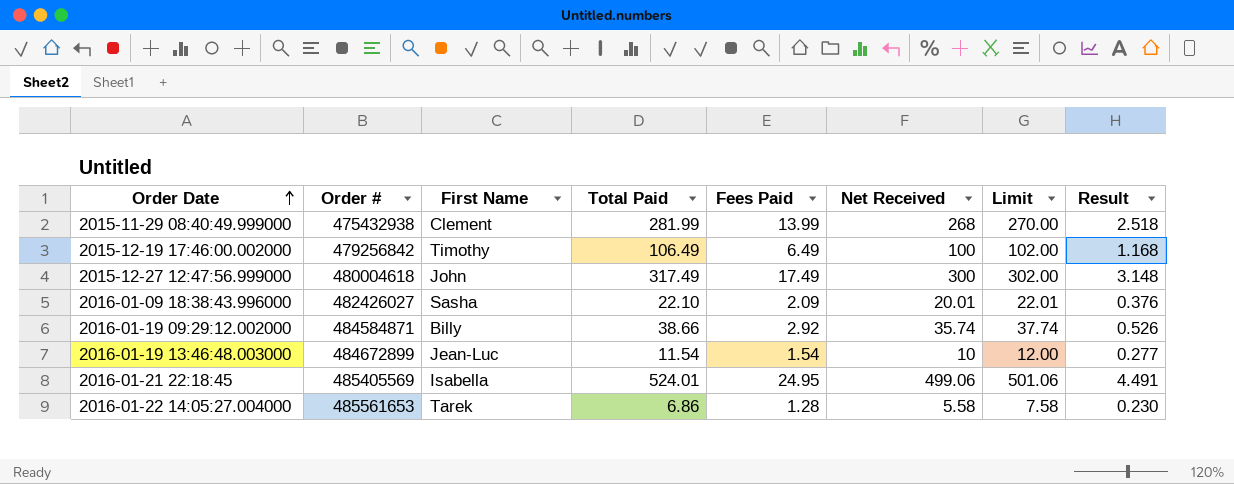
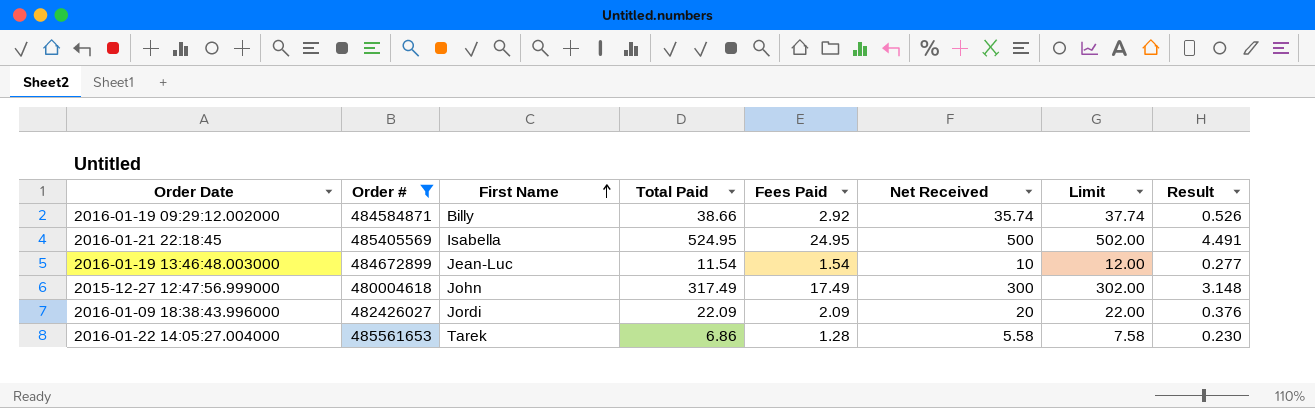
filter: none -> Order # >= 480004618
row order: Order Date ascending -> First Name ascending
2016-01-21 22:18:45 | Total Paid: 524.01 -> 524.95
2016-01-21 22:18:45 | Net Received: 499.06 -> 500
2016-01-21 22:18:45 | Limit: 501.06 -> 502.00
2016-01-09 18:38:43.996000 | First Name: Sasha -> Jordi
2016-01-09 18:38:43.996000 | Total Paid: 22.10 -> 22.09
2016-01-09 18:38:43.996000 | Net Received: 20.01 -> 20
2016-01-09 18:38:43.996000 | Limit: 22.01 -> 22.00

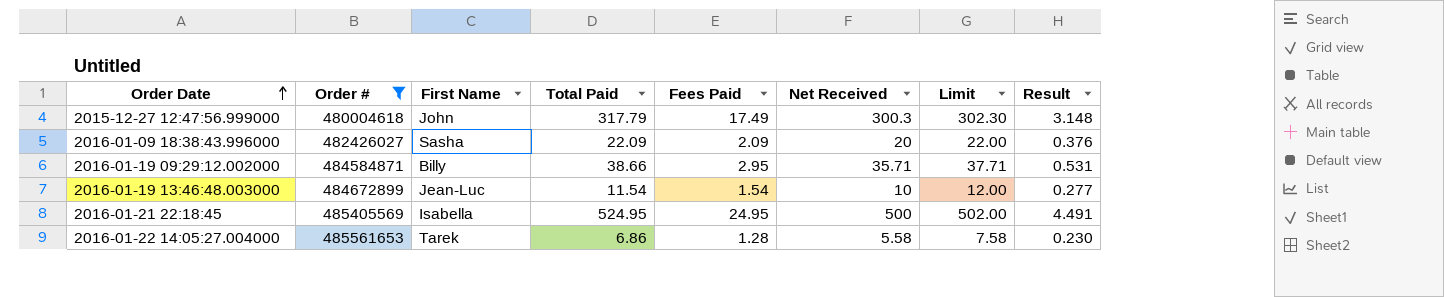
row order: First Name ascending -> Order Date ascending
2015-12-27 12:47:56.999000 | Total Paid: 317.49 -> 317.79
2015-12-27 12:47:56.999000 | Net Received: 300 -> 300.3
2015-12-27 12:47:56.999000 | Limit: 302.00 -> 302.30
2016-01-09 18:38:43.996000 | First Name: Jordi -> Sasha
2016-01-19 09:29:12.002000 | Fees Paid: 2.92 -> 2.95
2016-01-19 09:29:12.002000 | Net Received: 35.74 -> 35.71
2016-01-19 09:29:12.002000 | Limit: 37.74 -> 37.71
2016-01-19 09:29:12.002000 | Result: 0.526 -> 0.531

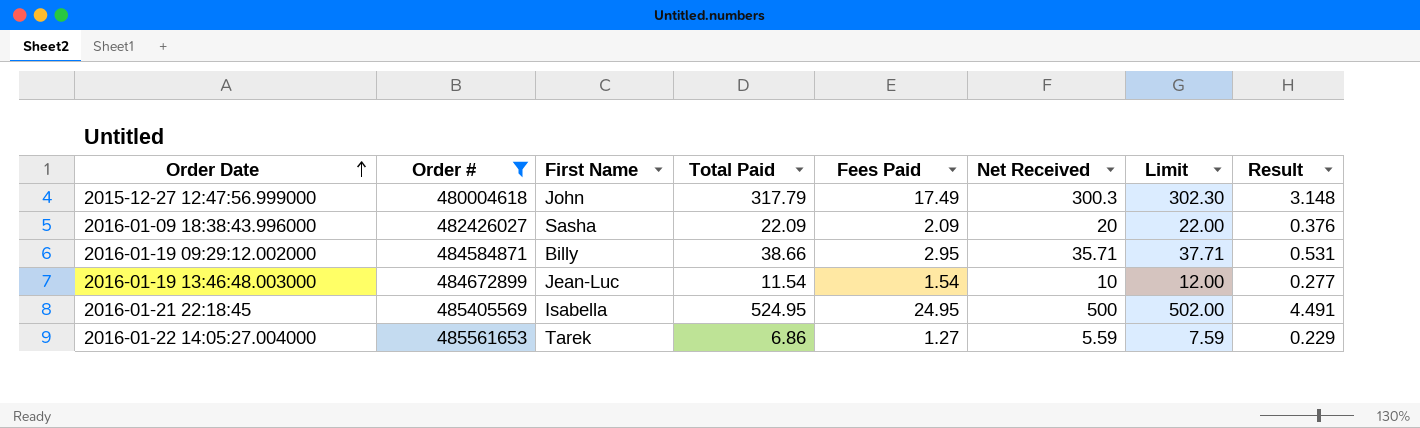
2016-01-22 14:05:27.004000 | Fees Paid: 1.28 -> 1.27
2016-01-22 14:05:27.004000 | Net Received: 5.58 -> 5.59
2016-01-22 14:05:27.004000 | Limit: 7.58 -> 7.59
2016-01-22 14:05:27.004000 | Result: 0.230 -> 0.229

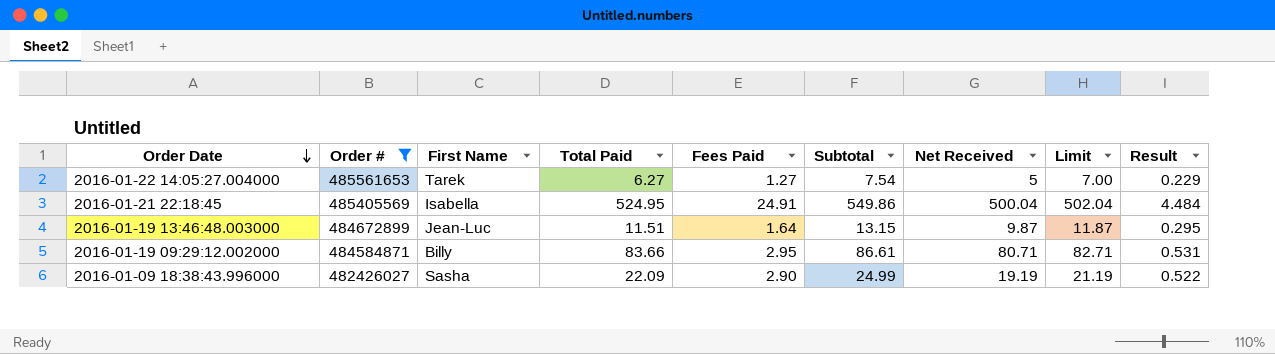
row order: Order Date ascending -> Order Date descending
column Subtotal | formula: none -> [Total Paid] + [Fees Paid]
row 2015-12-27 12:47:56.999000: 480004618 | John | 317.79 | 17.49 | 300.3 | 302.30 | 3.148 -> none
2016-01-22 14:05:27.004000 | Total Paid: 6.86 -> 6.27
2016-01-22 14:05:27.004000 | Net Received: 5.59 -> 5
2016-01-22 14:05:27.004000 | Limit: 7.59 -> 7.00
2016-01-21 22:18:45 | Fees Paid: 24.95 -> 24.91
2016-01-21 22:18:45 | Net Received: 500 -> 500.04
2016-01-21 22:18:45 | Limit: 502.00 -> 502.04
2016-01-21 22:18:45 | Result: 4.491 -> 4.484
2016-01-19 13:46:48.003000 | Total Paid: 11.54 -> 11.51
2016-01-19 13:46:48.003000 | Fees Paid: 1.54 -> 1.64
2016-01-19 13:46:48.003000 | Net Received: 10 -> 9.87
2016-01-19 13:46:48.003000 | Limit: 12.00 -> 11.87
2016-01-19 13:46:48.003000 | Result: 0.277 -> 0.295
2016-01-19 09:29:12.002000 | Total Paid: 38.66 -> 83.66
2016-01-19 09:29:12.002000 | Net Received: 35.71 -> 80.71
2016-01-19 09:29:12.002000 | Limit: 37.71 -> 82.71
2016-01-09 18:38:43.996000 | Fees Paid: 2.09 -> 2.90
2016-01-09 18:38:43.996000 | Net Received: 20 -> 19.19
2016-01-09 18:38:43.996000 | Limit: 22.00 -> 21.19
2016-01-09 18:38:43.996000 | Result: 0.376 -> 0.522

